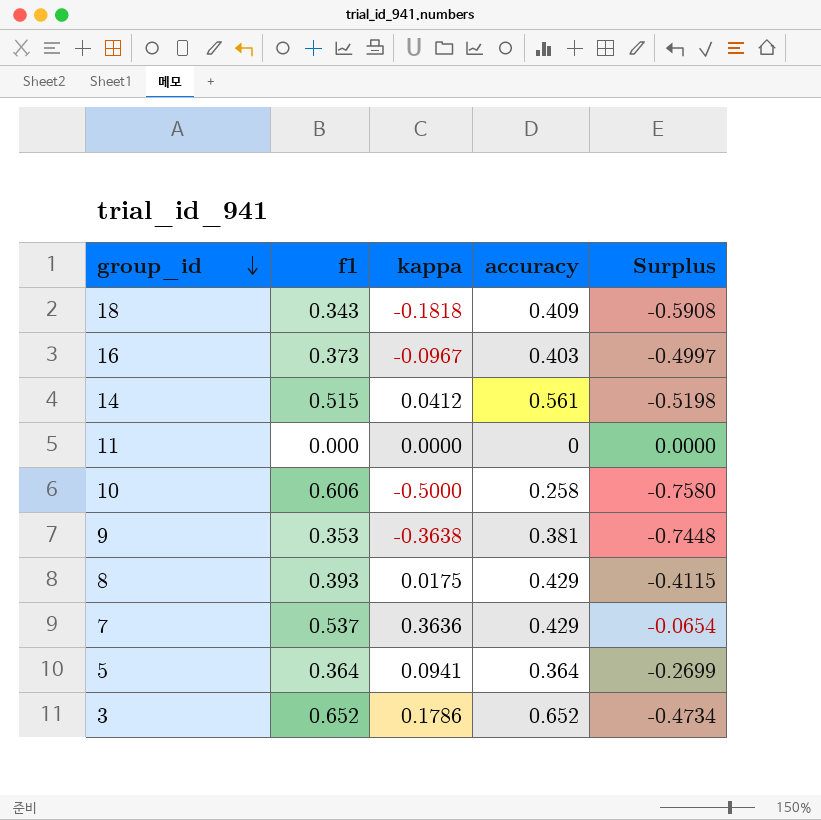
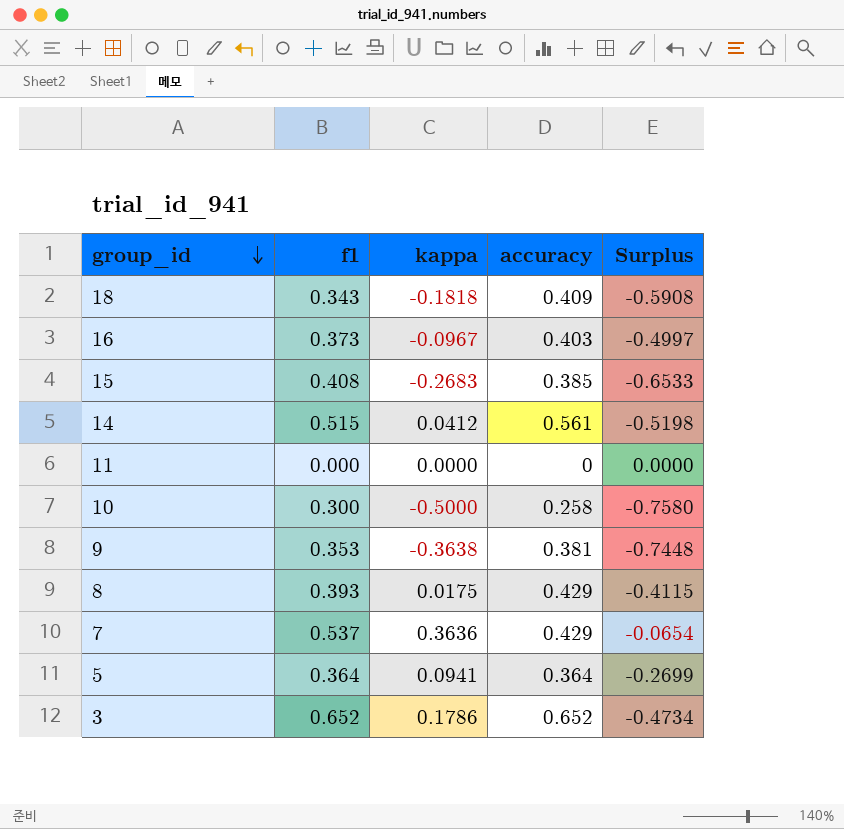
row 15: none -> 0.408 | -0.2683 | 0.385 | -0.6533
10 | f1: 0.606 -> 0.300

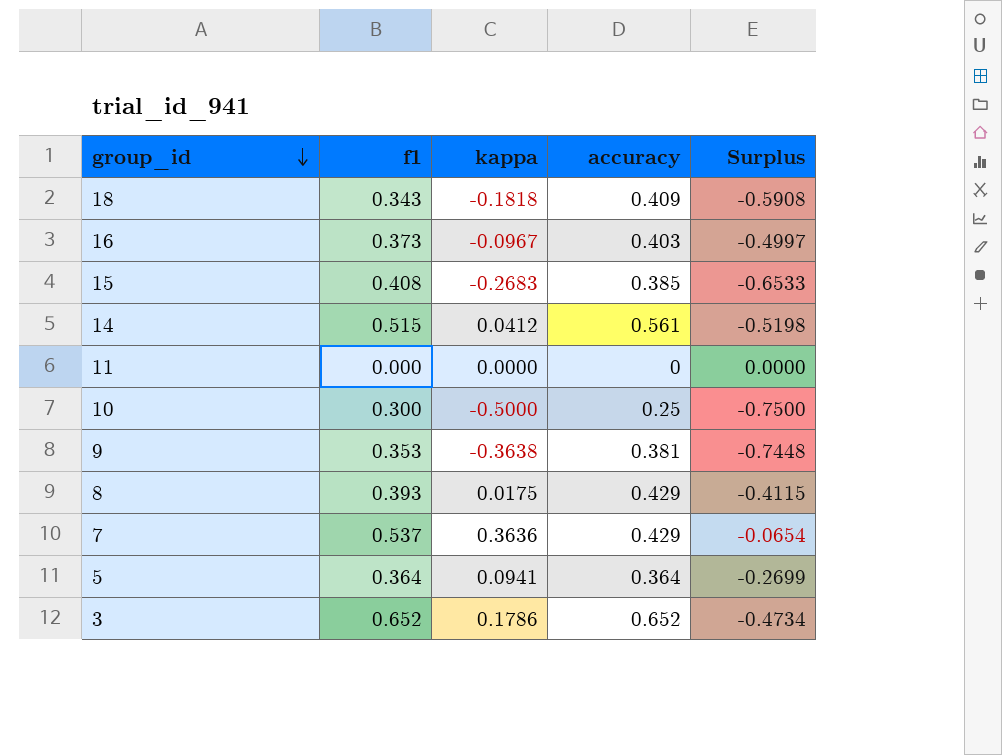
10 | accuracy: 0.258 -> 0.25
10 | Surplus: -0.7580 -> -0.7500

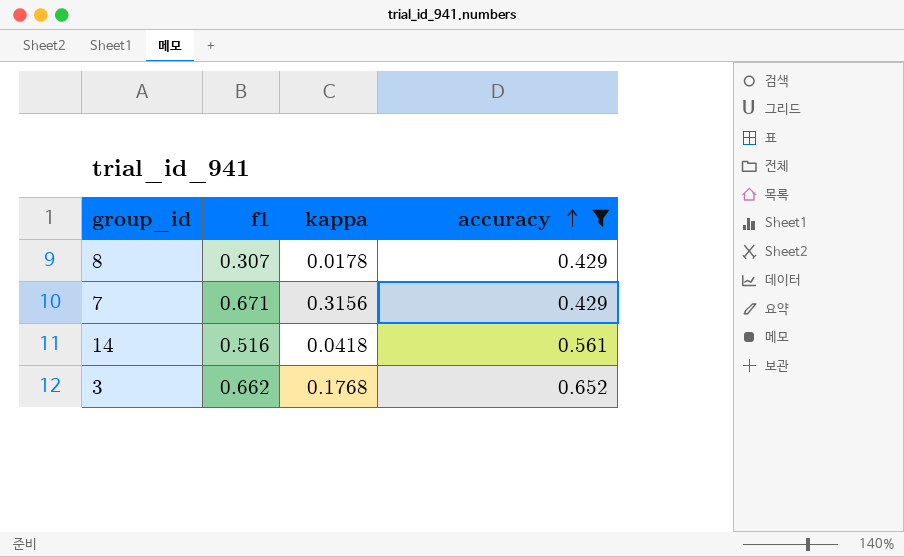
filter: none -> accuracy >= 0.429
row order: group_id descending -> accuracy ascending
column Surplus | formula: [kappa] - [accuracy] -> none
8 | f1: 0.393 -> 0.307
8 | kappa: 0.0175 -> 0.0178
7 | f1: 0.537 -> 0.671
7 | kappa: 0.3636 -> 0.3156
14 | f1: 0.515 -> 0.516
14 | kappa: 0.0412 -> 0.0418
3 | f1: 0.652 -> 0.662
3 | kappa: 0.1786 -> 0.1768

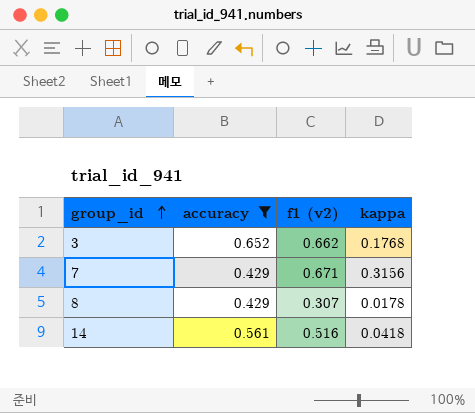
row order: accuracy ascending -> group_id ascending
column accuracy | position: 4 -> 2
column name: f1 -> f1 (v2)

